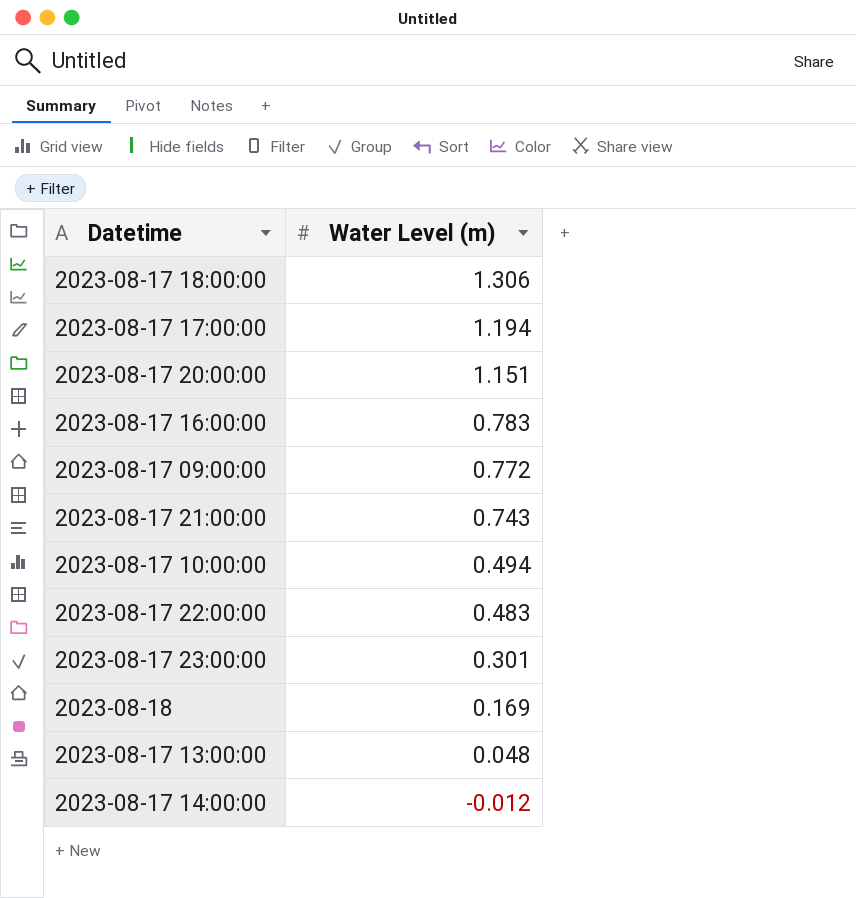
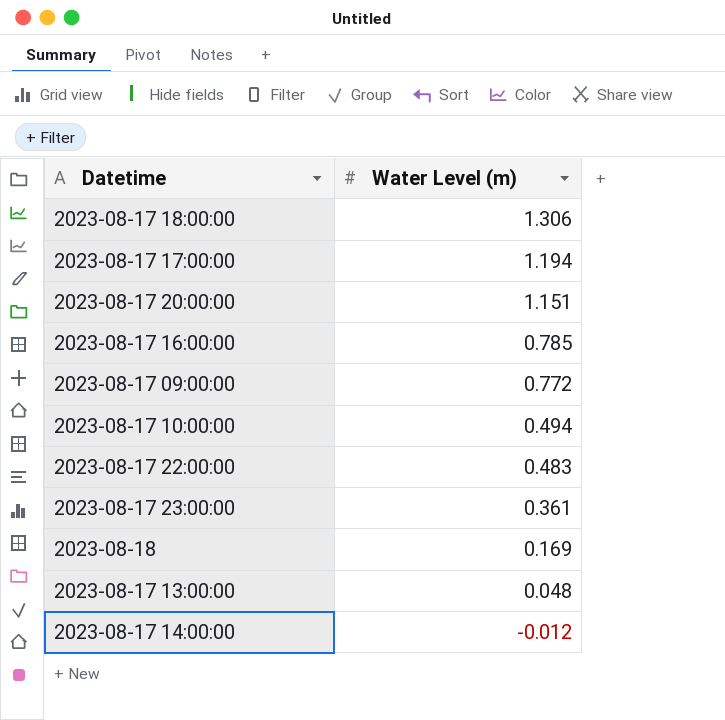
row 2023-08-17 21:00:00: 0.743 -> none
2023-08-17 16:00:00 | Water Level (m): 0.783 -> 0.785
2023-08-17 23:00:00 | Water Level (m): 0.301 -> 0.361

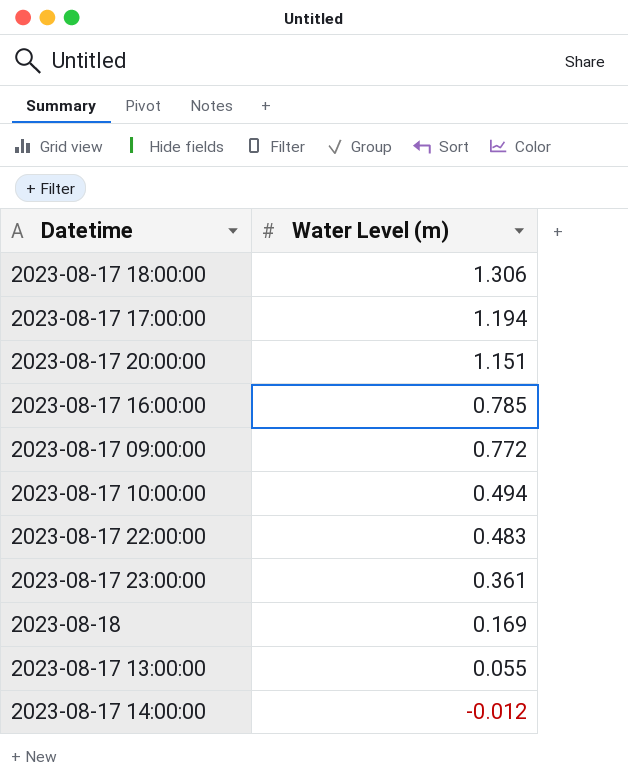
2023-08-17 13:00:00 | Water Level (m): 0.048 -> 0.055

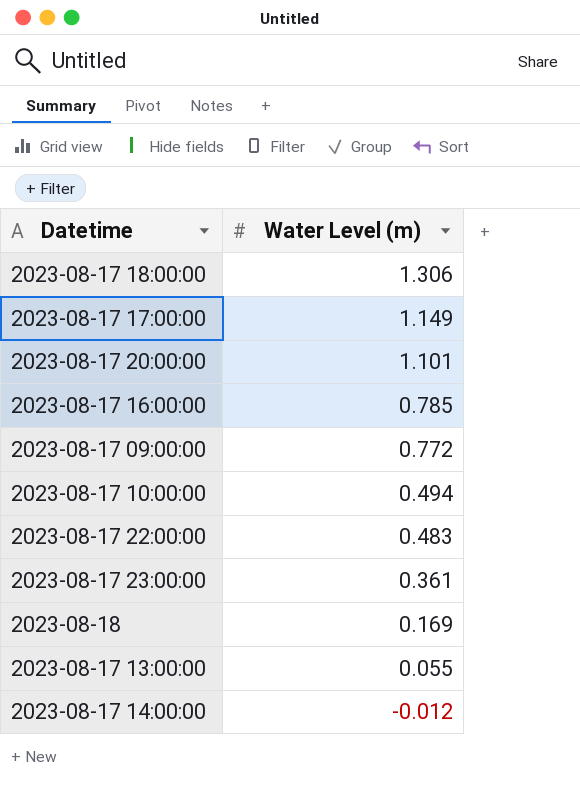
2023-08-17 17:00:00 | Water Level (m): 1.194 -> 1.149
2023-08-17 20:00:00 | Water Level (m): 1.151 -> 1.101

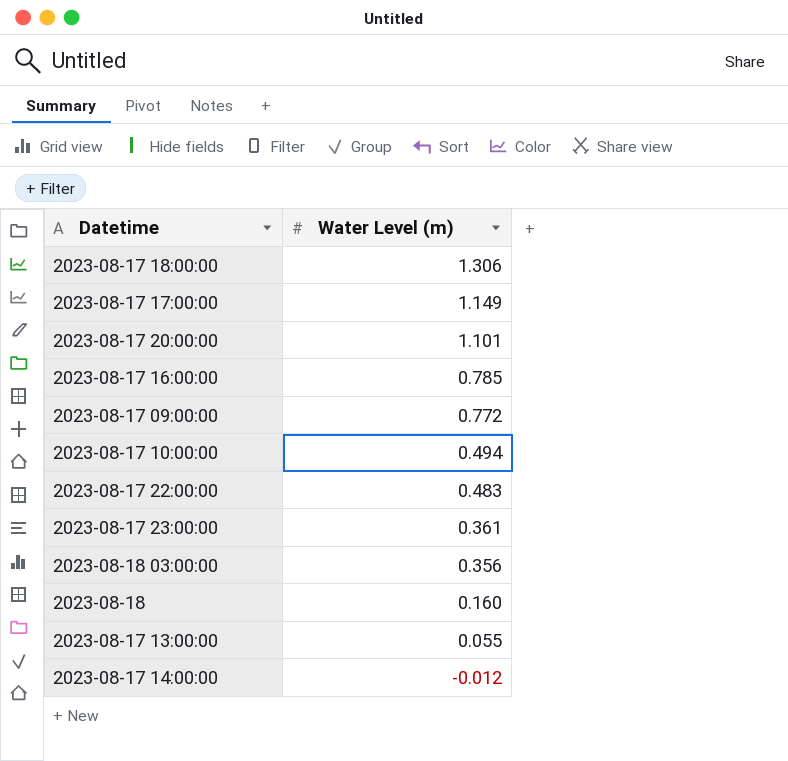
row 2023-08-18 03:00:00: none -> 0.356
2023-08-18 | Water Level (m): 0.169 -> 0.160

